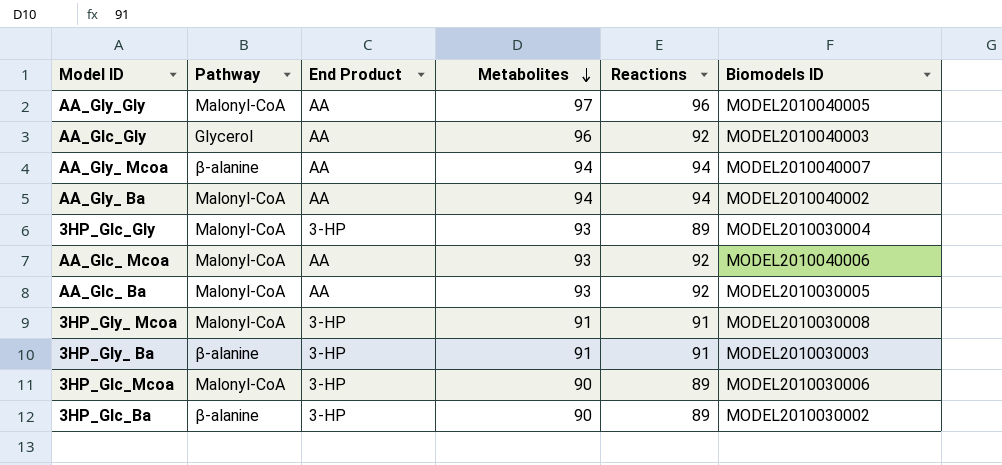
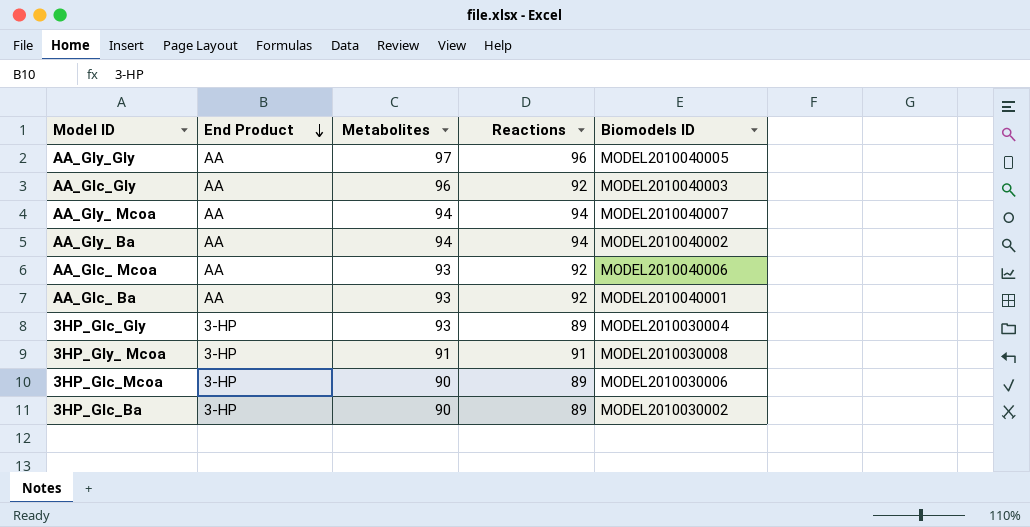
row order: Metabolites descending -> End Product descending
column Pathway | position: 2 -> none
row 3HP_Gly_ Ba: β-alanine | 3-HP | 91 | 91 | MODEL2010030003 -> none
AA_Glc_ Ba | Biomodels ID: MODEL2010030005 -> MODEL2010040001

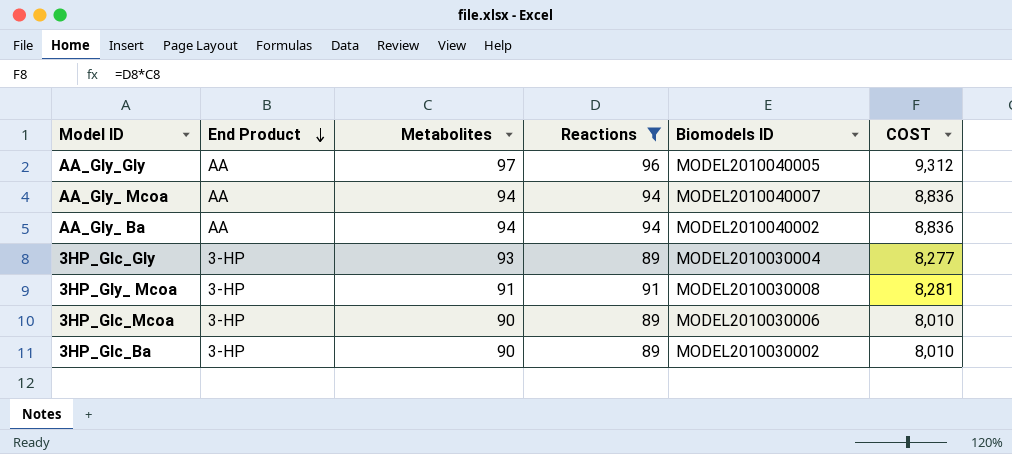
filter: none -> Reactions != 92
column COST | formula: none -> [Metabolites] * [Reactions]

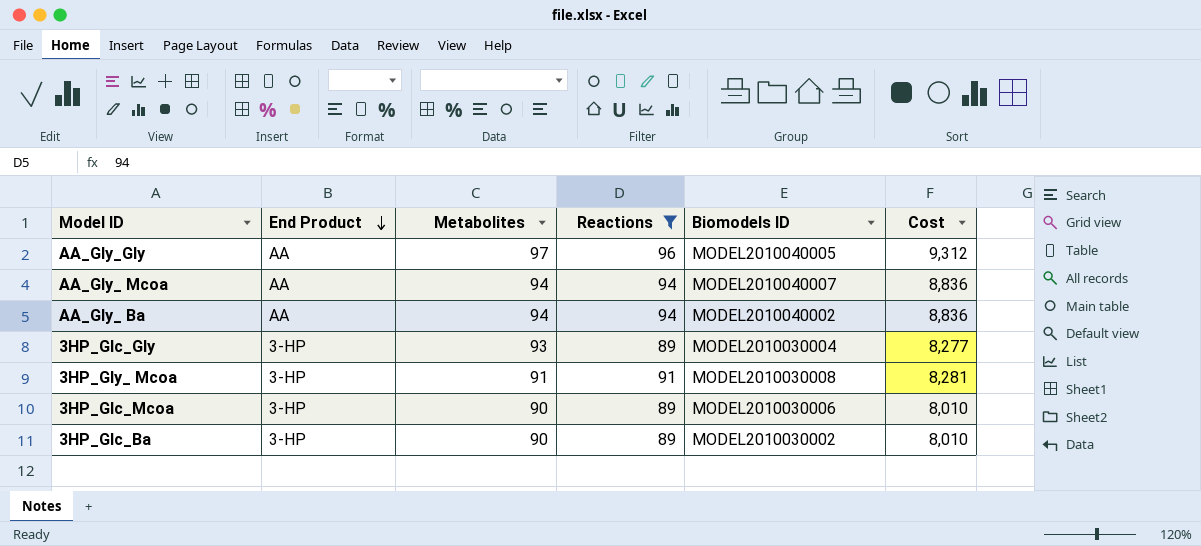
column name: COST -> Cost

